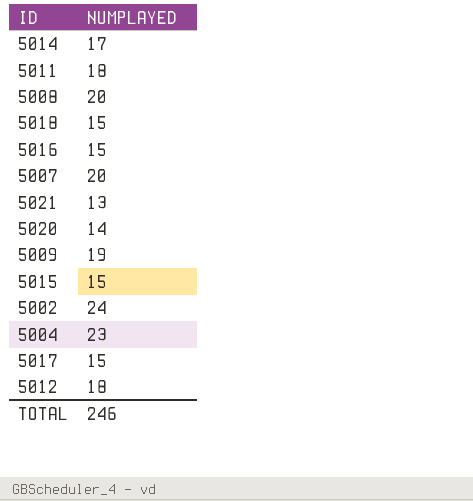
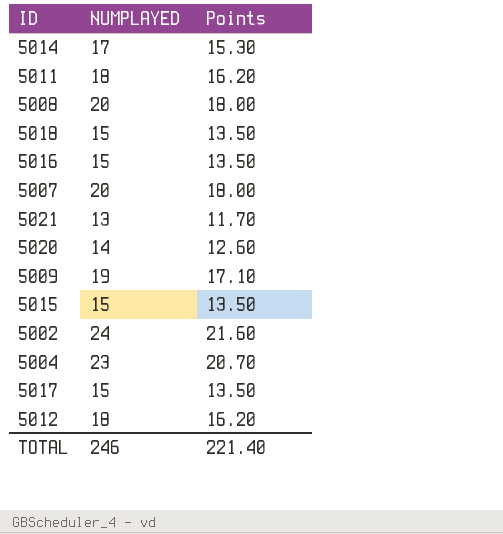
column Points | formula: none -> [NUMPLAYED] * 0.9

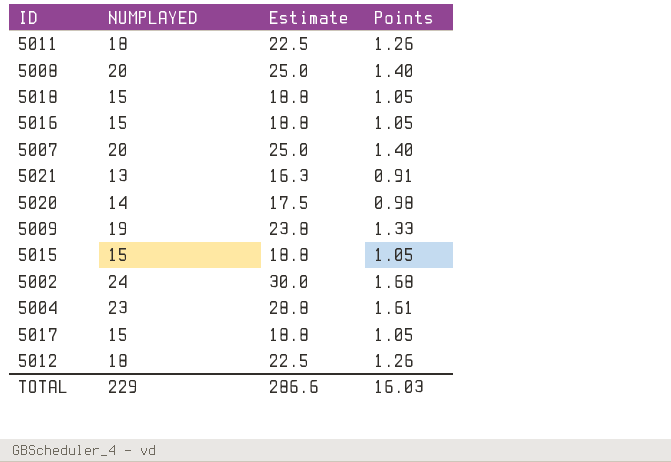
column Estimate | formula: none -> [NUMPLAYED] * 1.25
column Points | formula: [NUMPLAYED] * 0.9 -> [NUMPLAYED] * 0.07
row 5014: 17 | 15.30 -> none
TOTAL | NUMPLAYED: 246 -> 229
TOTAL | Points: 221.40 -> 16.03

